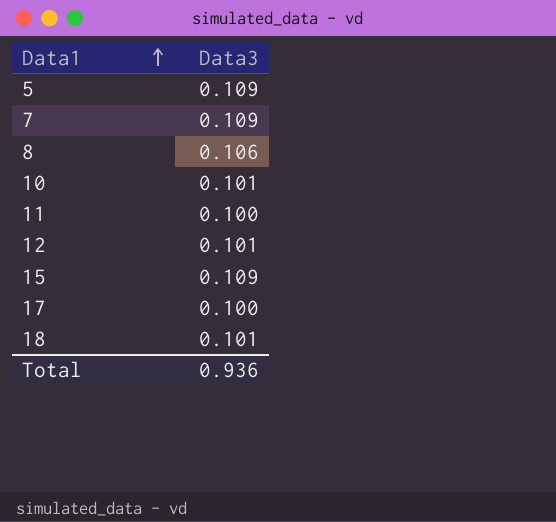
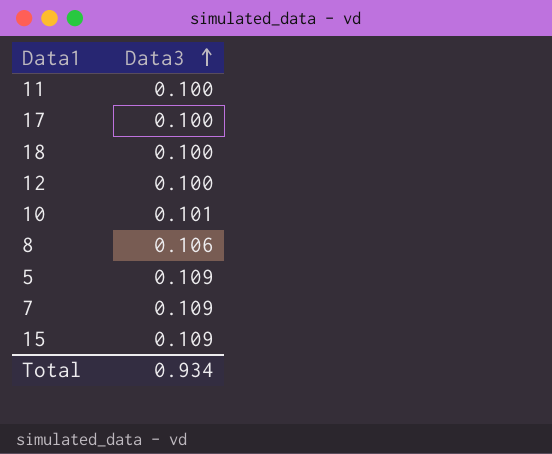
row order: Data1 ascending -> Data3 ascending
18 | Data3: 0.101 -> 0.100
12 | Data3: 0.101 -> 0.100
Total | Data3: 0.936 -> 0.934

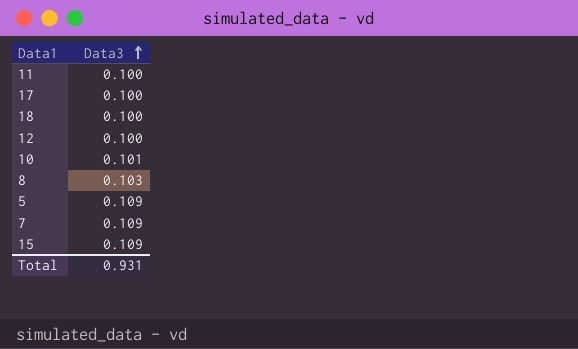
8 | Data3: 0.106 -> 0.103
Total | Data3: 0.934 -> 0.931

